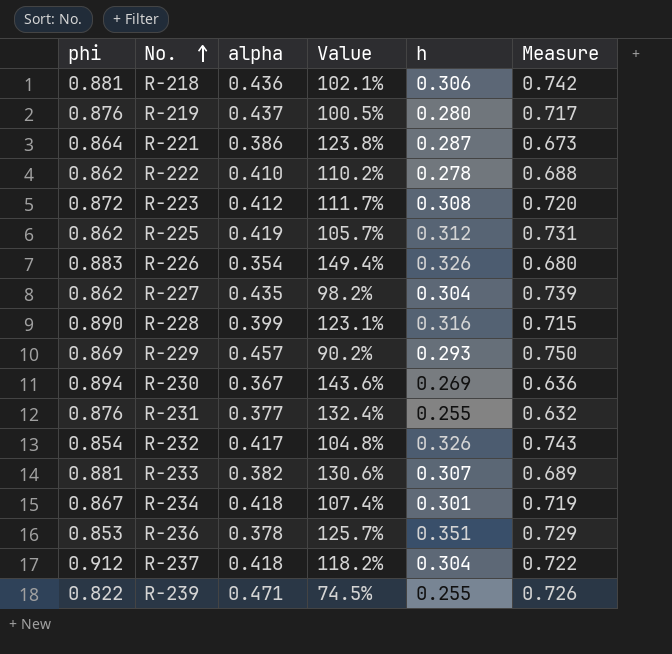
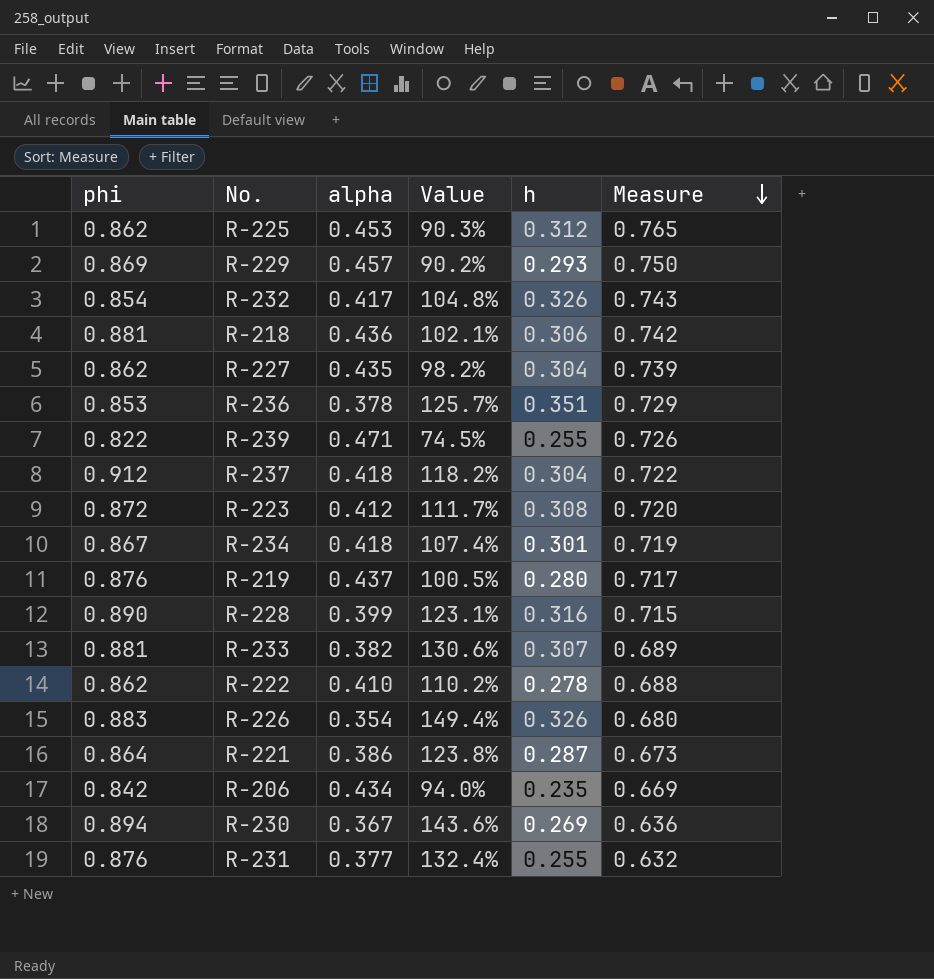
row order: No. ascending -> Measure descending
R-225 | alpha: 0.419 -> 0.453
R-225 | Value: 105.7% -> 90.3%
R-225 | Measure: 0.731 -> 0.765
row R-206: none -> 0.842 | 0.434 | 94.0% | 0.235 | 0.669

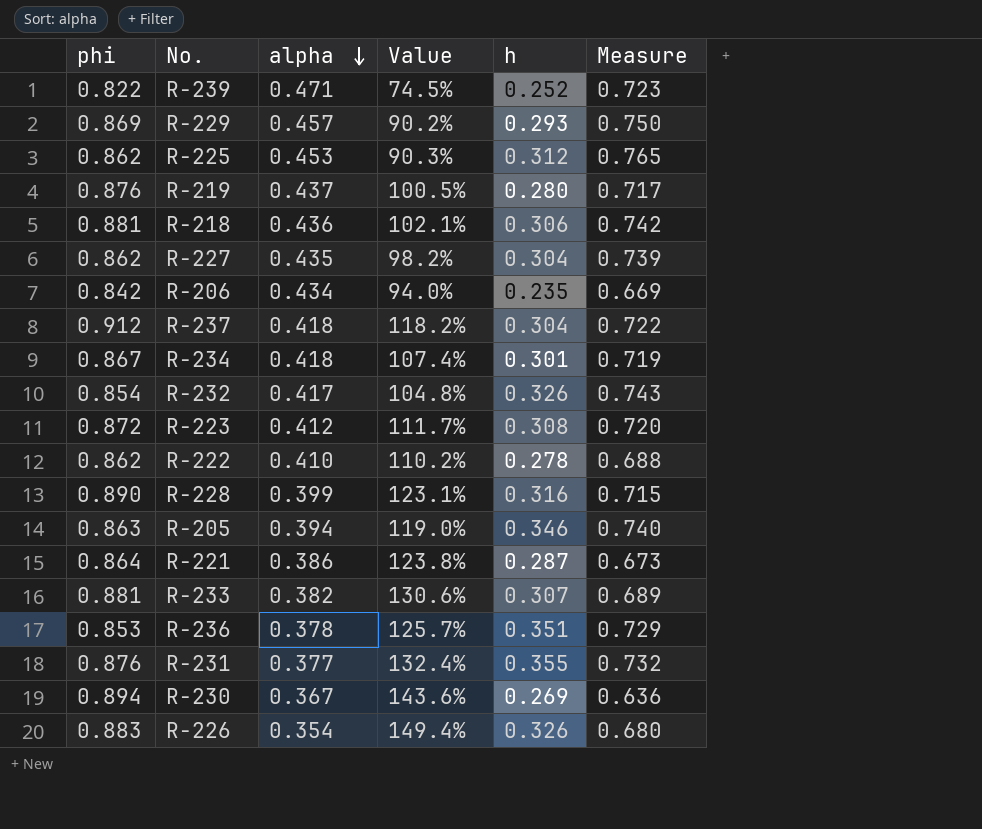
row order: Measure descending -> alpha descending
R-239 | h: 0.255 -> 0.252
R-239 | Measure: 0.726 -> 0.723
row R-205: none -> 0.863 | 0.394 | 119.0% | 0.346 | 0.740
R-231 | h: 0.255 -> 0.355
R-231 | Measure: 0.632 -> 0.732

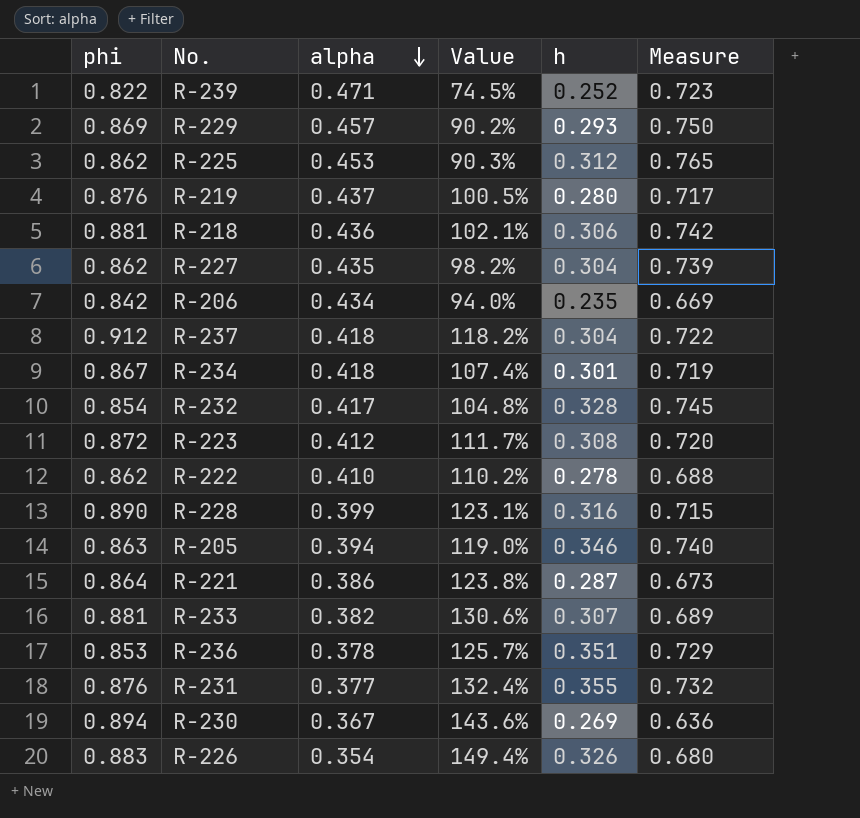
R-232 | h: 0.326 -> 0.328
R-232 | Measure: 0.743 -> 0.745

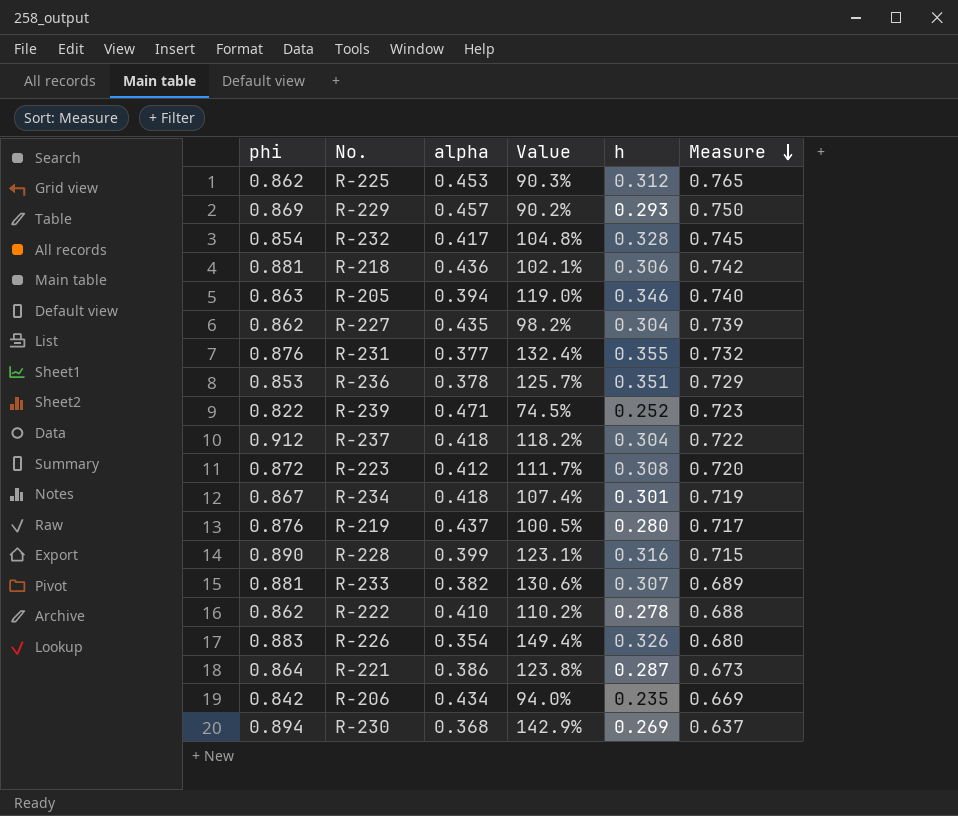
row order: alpha descending -> Measure descending
R-230 | alpha: 0.367 -> 0.368
R-230 | Value: 143.6% -> 142.9%
R-230 | Measure: 0.636 -> 0.637

